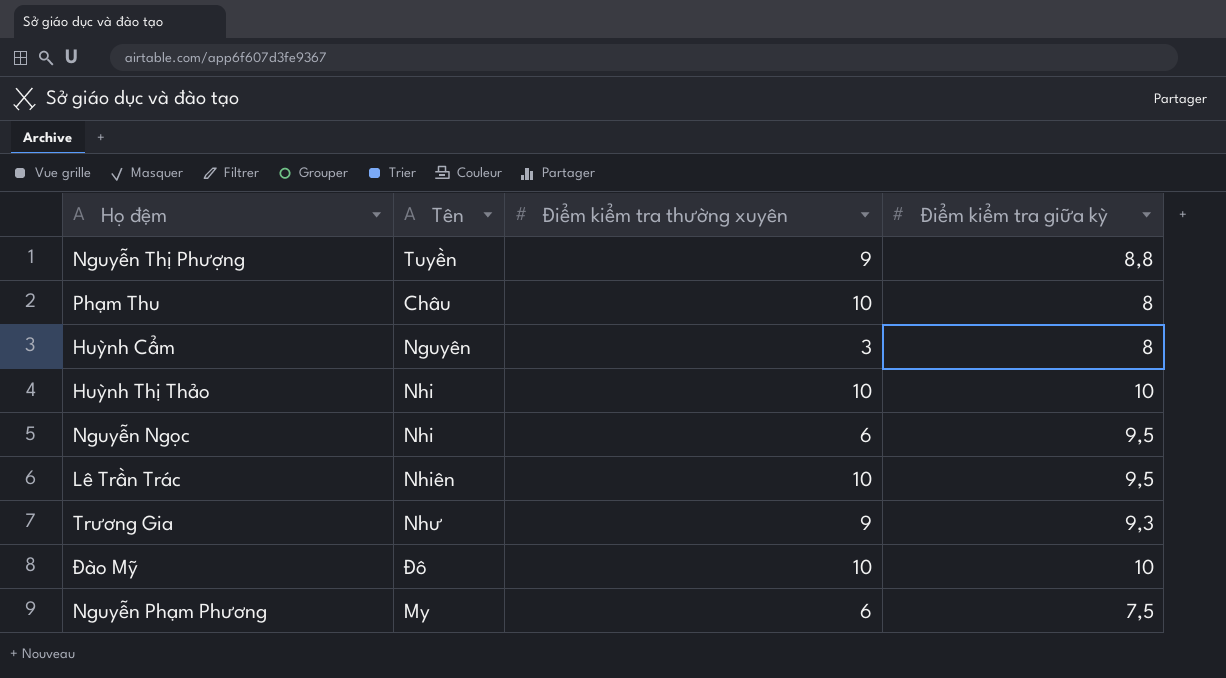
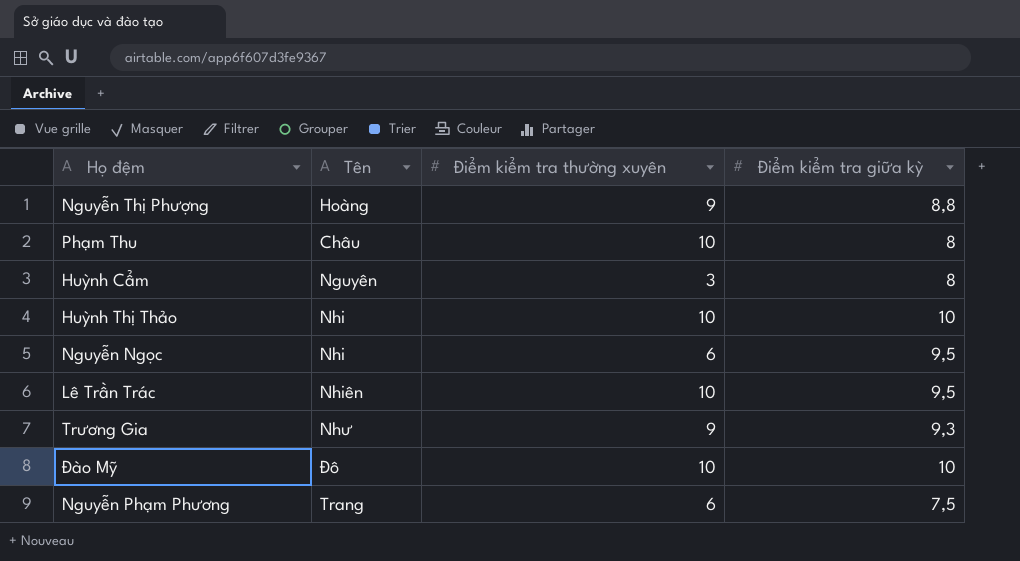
Nguyễn Thị Phượng | Tên: Tuyền -> Hoàng
Nguyễn Phạm Phương | Tên: My -> Trang

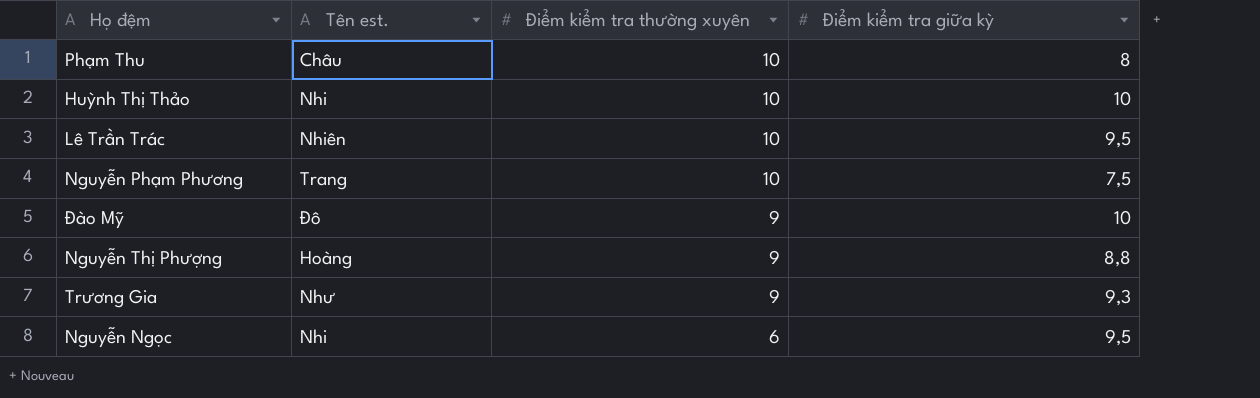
row order: none -> Điểm kiểm tra thường xuyên descending
column name: Tên -> Tên est.
row Huỳnh Cẩm: Nguyên | 3 | 8 -> none
Nguyễn Phạm Phương | Điểm kiểm tra thường xuyên: 6 -> 10
Đào Mỹ | Điểm kiểm tra thường xuyên: 10 -> 9

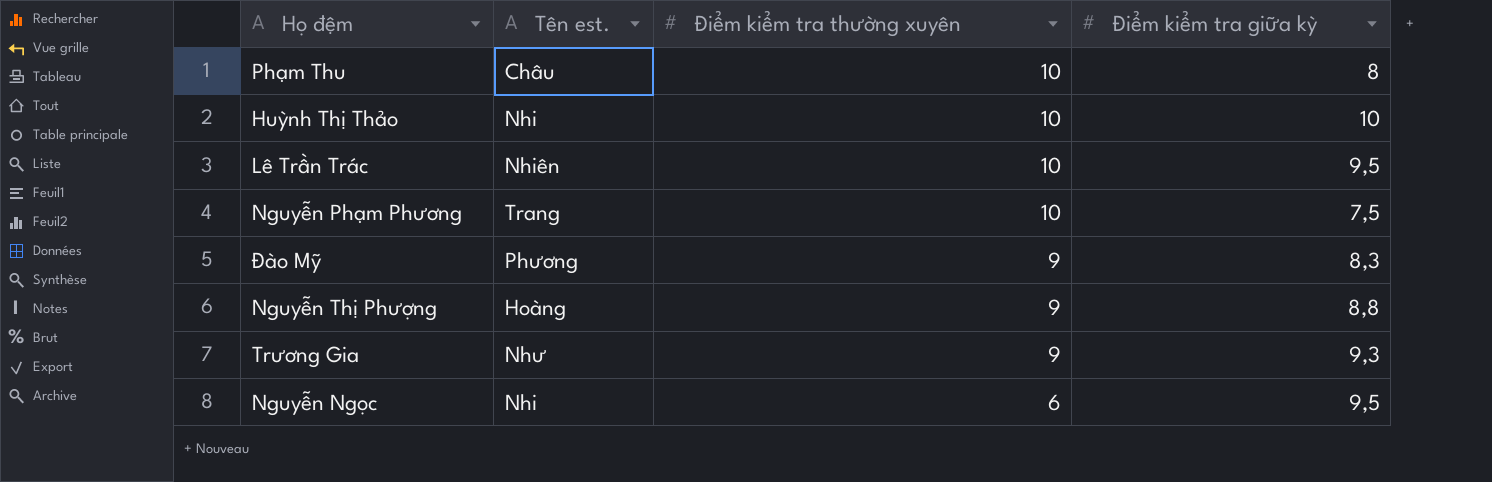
Đào Mỹ | Tên est.: Đô -> Phương
Đào Mỹ | Điểm kiểm tra giữa kỳ: 10 -> 8,3

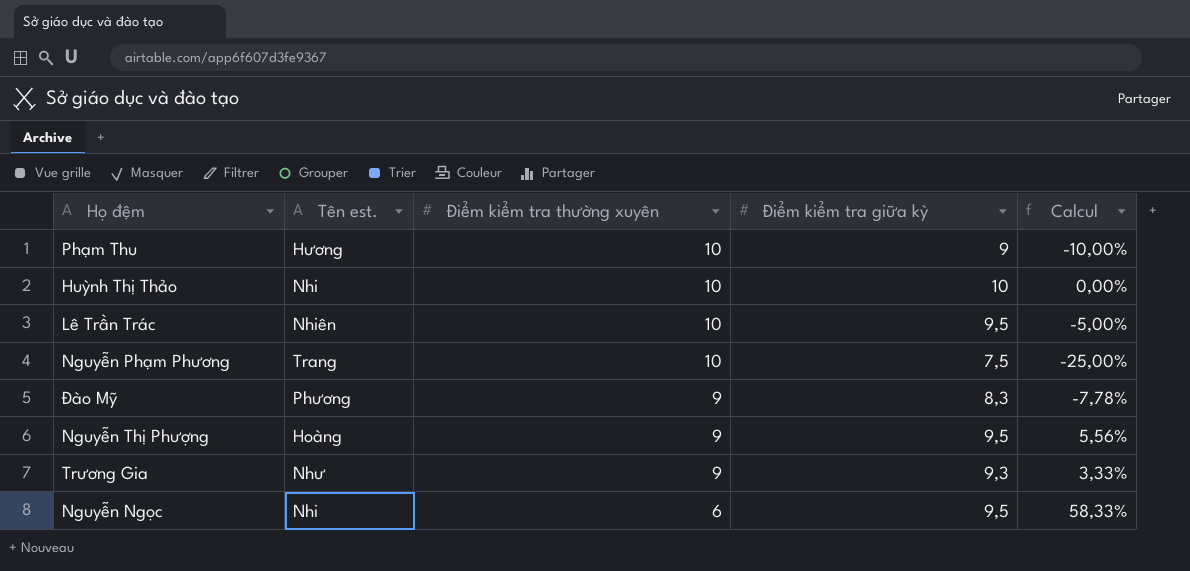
column Calcul | formula: none -> ([Điểm kiểm tra giữa kỳ] - [Điểm kiểm tra thường xuyên]) / [Điểm kiểm tra thường xuyên]
Phạm Thu | Tên est.: Châu -> Hương
Phạm Thu | Điểm kiểm tra giữa kỳ: 8 -> 9
Nguyễn Thị Phượng | Điểm kiểm tra giữa kỳ: 8,8 -> 9,5

